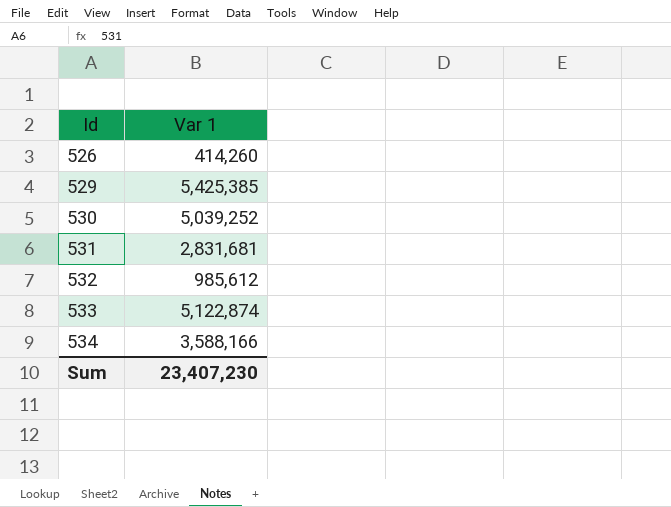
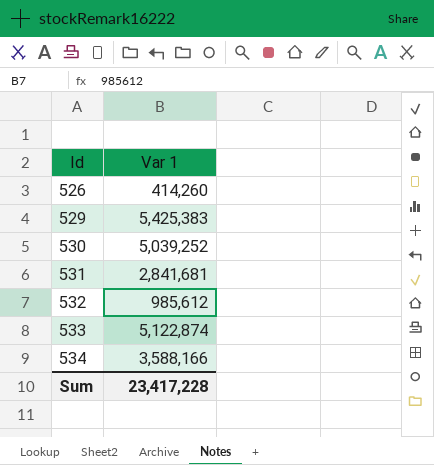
529 | Var 1: 5,425,385 -> 5,425,383
531 | Var 1: 2,831,681 -> 2,841,681
Sum | Var 1: 23,407,230 -> 23,417,228

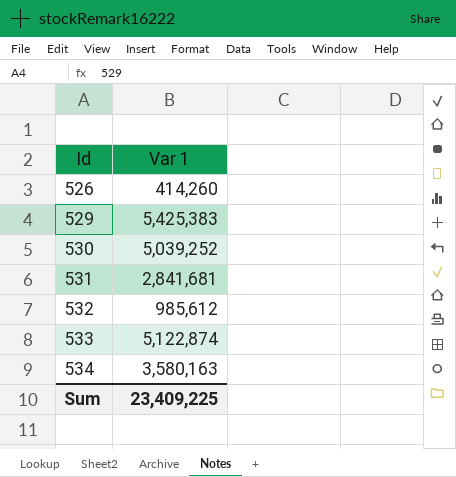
534 | Var 1: 3,588,166 -> 3,580,163
Sum | Var 1: 23,417,228 -> 23,409,225

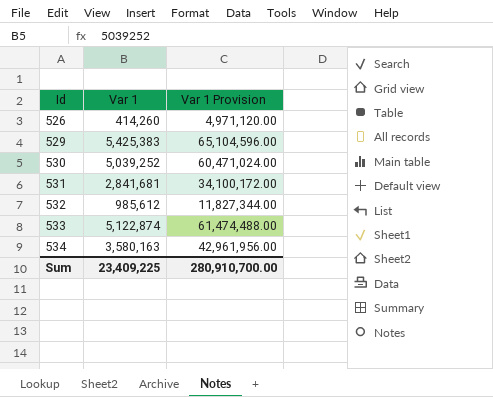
column Var 1 Provision | formula: none -> [Var 1] * 12

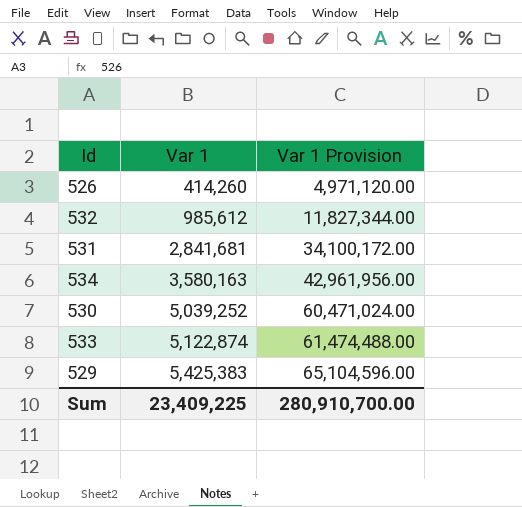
row order: Id ascending -> Var 1 ascending

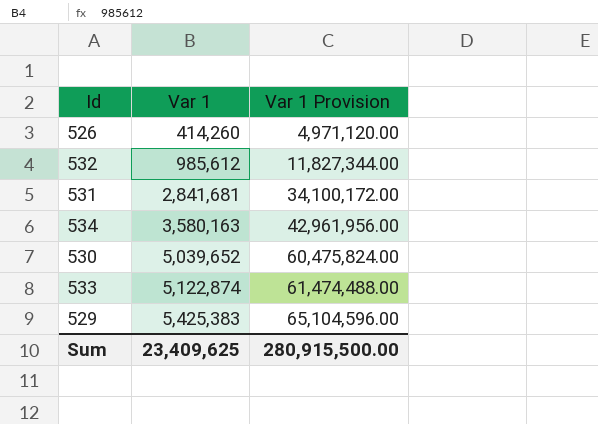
530 | Var 1: 5,039,252 -> 5,039,652
530 | Var 1 Provision: 60,471,024.00 -> 60,475,824.00
Sum | Var 1: 23,409,225 -> 23,409,625
Sum | Var 1 Provision: 280,910,700.00 -> 280,915,500.00

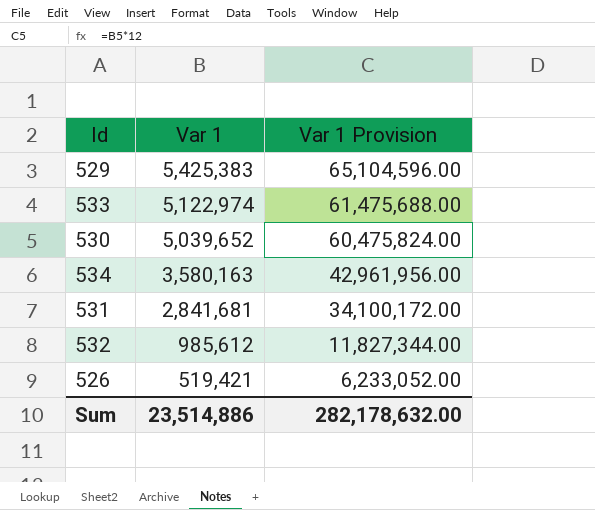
row order: Var 1 ascending -> Var 1 descending
533 | Var 1: 5,122,874 -> 5,122,974
533 | Var 1 Provision: 61,474,488.00 -> 61,475,688.00
526 | Var 1: 414,260 -> 519,421
526 | Var 1 Provision: 4,971,120.00 -> 6,233,052.00
Sum | Var 1: 23,409,625 -> 23,514,886
Sum | Var 1 Provision: 280,915,500.00 -> 282,178,632.00

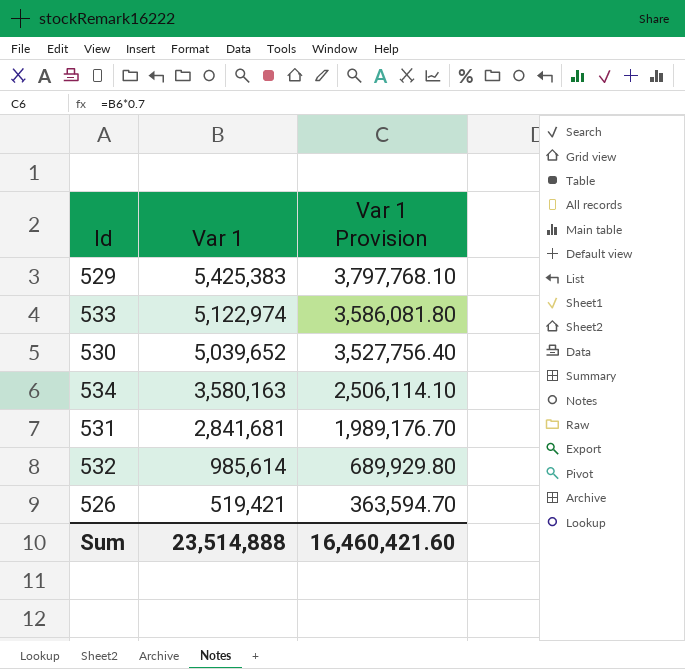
column Var 1 Provision | formula: [Var 1] * 12 -> [Var 1] * 0.7
532 | Var 1: 985,612 -> 985,614
Sum | Var 1: 23,514,886 -> 23,514,888
Sum | Var 1 Provision: 282,178,632.00 -> 16,460,421.60

